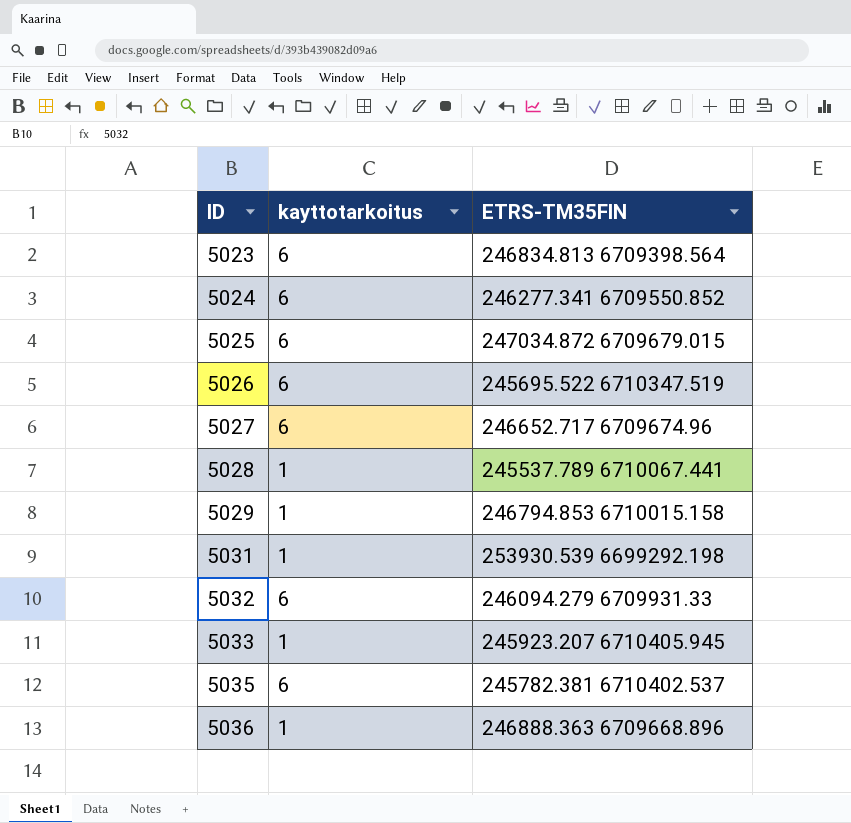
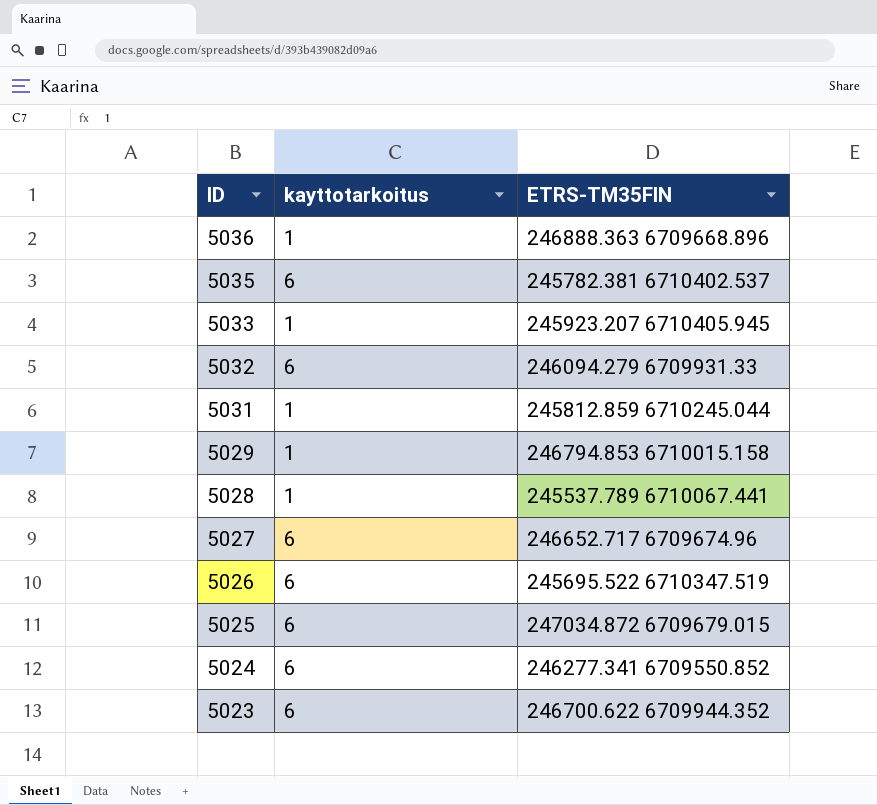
row order: ID ascending -> ID descending
5031 | ETRS-TM35FIN: 253930.539 6699292.198 -> 245812.859 6710245.044
5023 | ETRS-TM35FIN: 246834.813 6709398.564 -> 246700.622 6709944.352

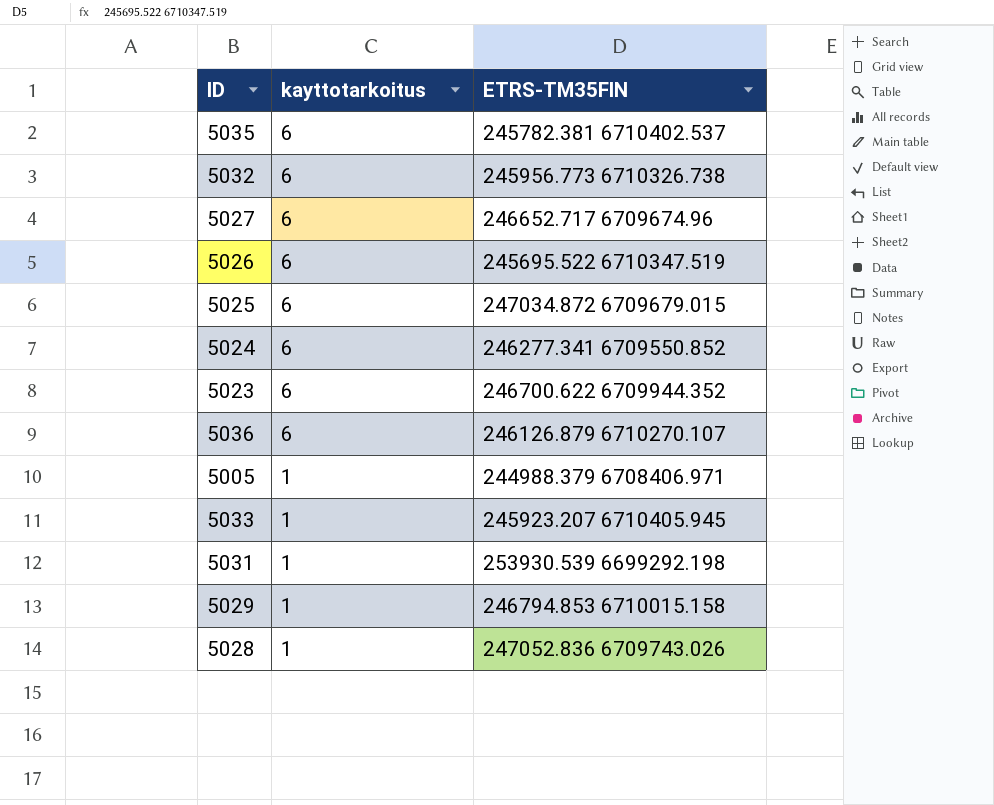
row order: ID descending -> kayttotarkoitus descending
5032 | ETRS-TM35FIN: 246094.279 6709931.33 -> 245956.773 6710326.738
5036 | kayttotarkoitus: 1 -> 6
5036 | ETRS-TM35FIN: 246888.363 6709668.896 -> 246126.879 6710270.107
row 5005: none -> 1 | 244988.379 6708406.971
5031 | ETRS-TM35FIN: 245812.859 6710245.044 -> 253930.539 6699292.198
5028 | ETRS-TM35FIN: 245537.789 6710067.441 -> 247052.836 6709743.026

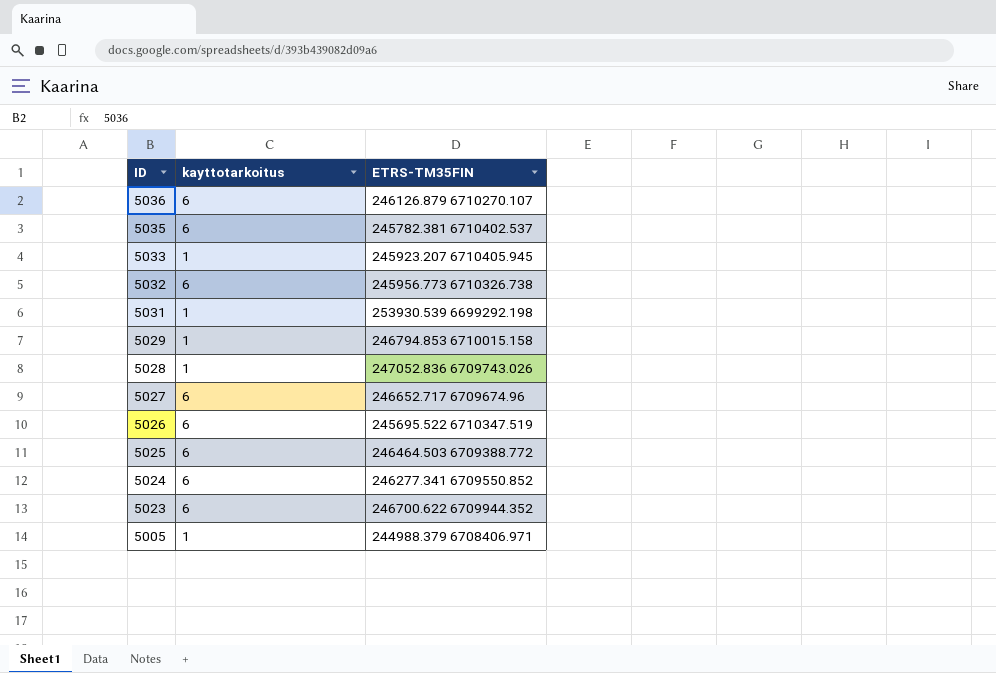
row order: kayttotarkoitus descending -> ID descending
5025 | ETRS-TM35FIN: 247034.872 6709679.015 -> 246464.503 6709388.772

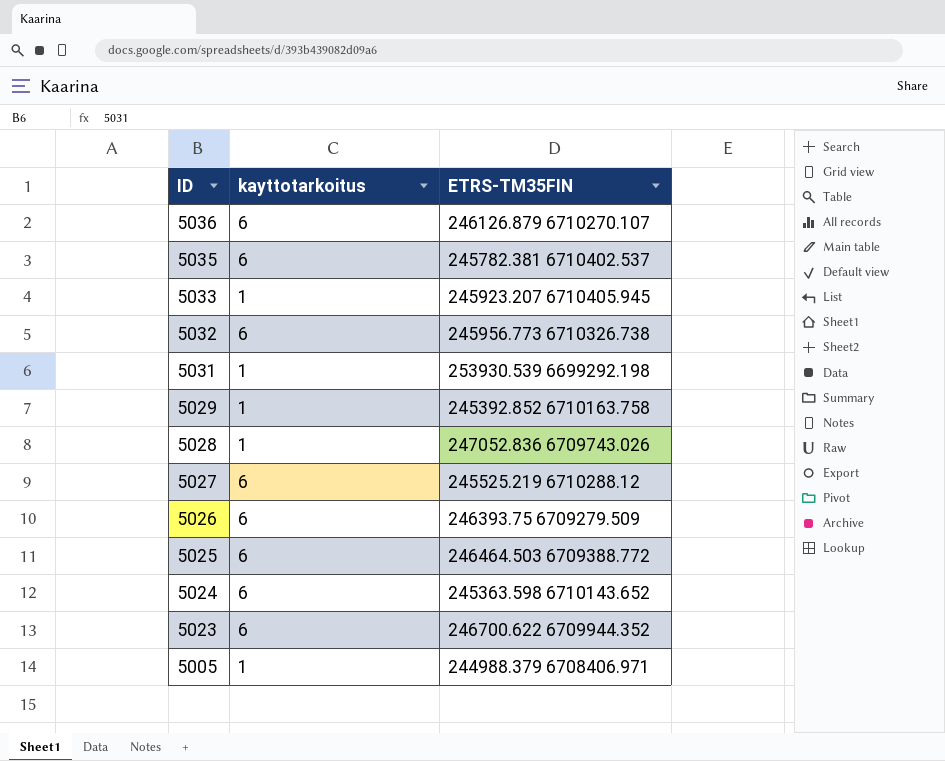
5029 | ETRS-TM35FIN: 246794.853 6710015.158 -> 245392.852 6710163.758
5027 | ETRS-TM35FIN: 246652.717 6709674.96 -> 245525.219 6710288.12
5026 | ETRS-TM35FIN: 245695.522 6710347.519 -> 246393.75 6709279.509
5024 | ETRS-TM35FIN: 246277.341 6709550.852 -> 245363.598 6710143.652

